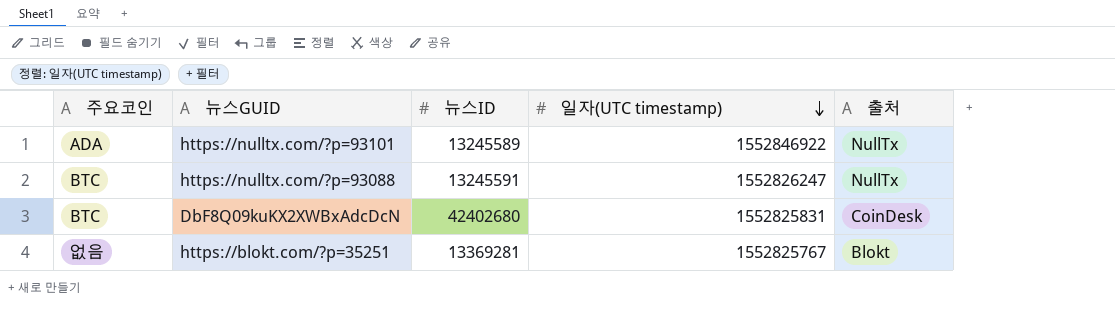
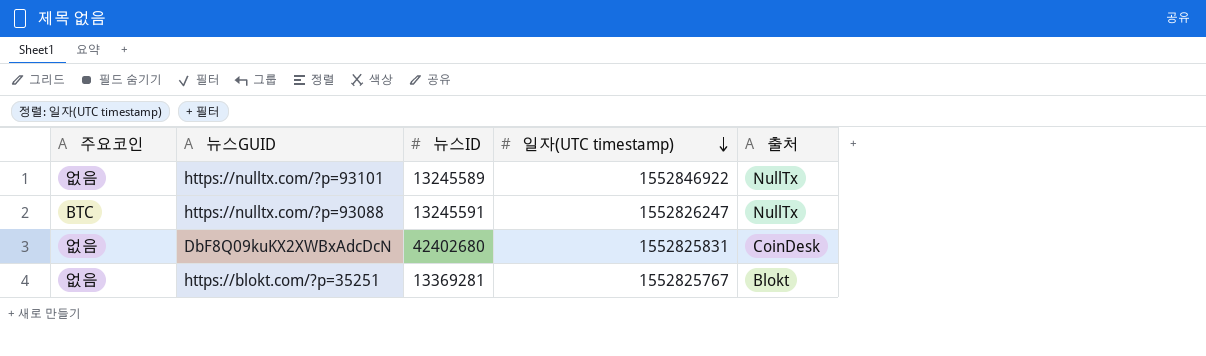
https://nulltx.com/?p=93101 | 주요코인: ADA -> 없음
DbF8Q09kuKX2XWBxAdcDcN | 주요코인: BTC -> 없음

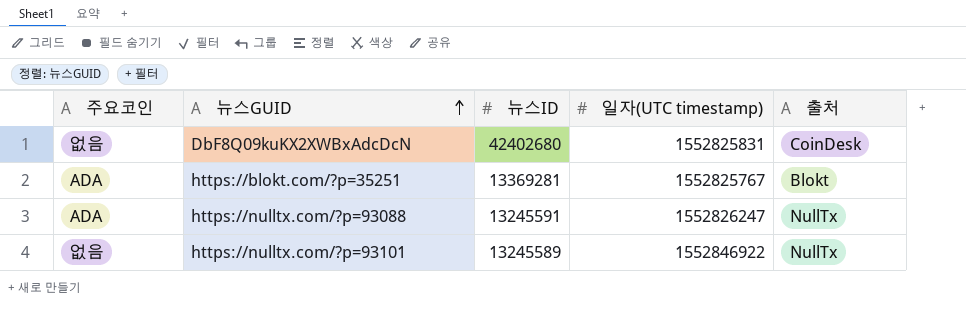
row order: 일자(UTC timestamp) descending -> 뉴스GUID ascending
https://blokt.com/?p=35251 | 주요코인: 없음 -> ADA
https://nulltx.com/?p=93088 | 주요코인: BTC -> ADA

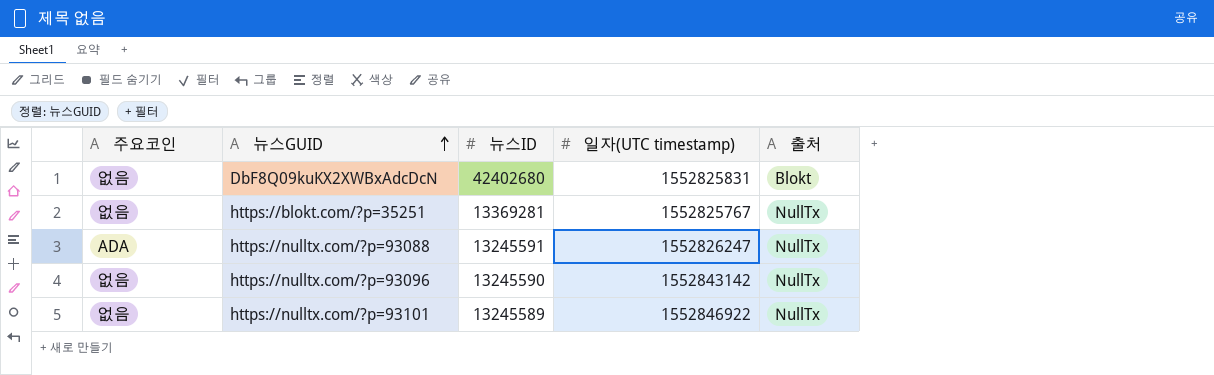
DbF8Q09kuKX2XWBxAdcDcN | 출처: CoinDesk -> Blokt
https://blokt.com/?p=35251 | 주요코인: ADA -> 없음
https://blokt.com/?p=35251 | 출처: Blokt -> NullTx
row https://nulltx.com/?p=93096: none -> 없음 | 13245590 | 1552843142 | NullTx

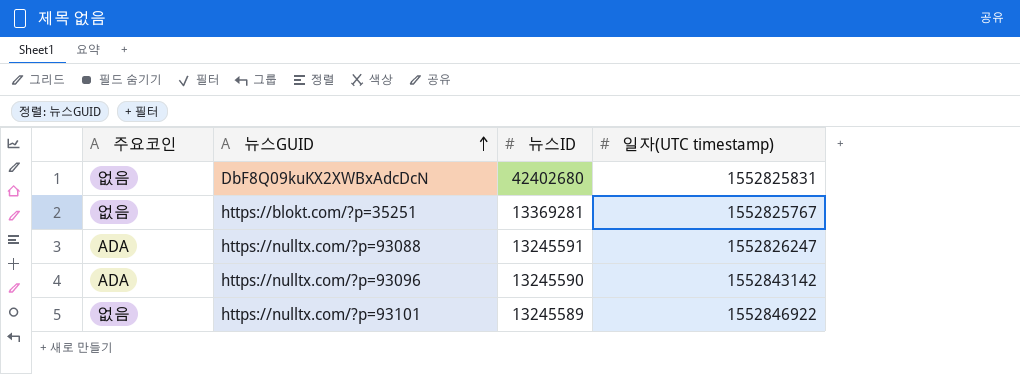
column 출처 | position: 5 -> none
https://nulltx.com/?p=93096 | 주요코인: 없음 -> ADA

